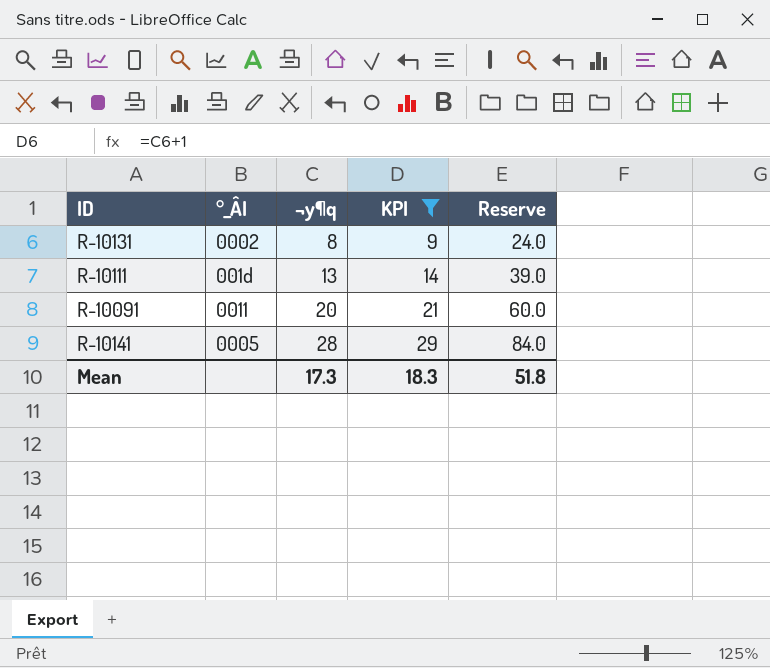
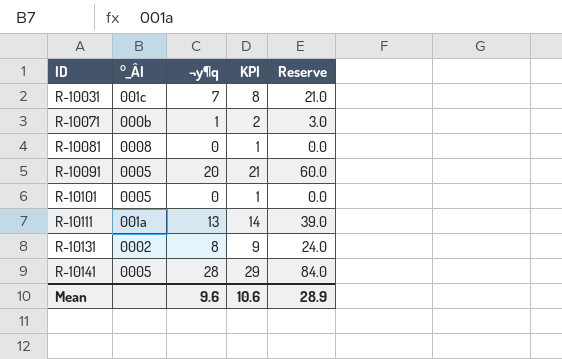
filter: KPI >= 9 -> none
row order: ¬y¶q ascending -> ID ascending
R-10091 | °_ÂI: 0011 -> 0005
R-10111 | °_ÂI: 001d -> 001a
Mean | ¬y¶q: 17.3 -> 9.6
Mean | KPI: 18.3 -> 10.6
Mean | Reserve: 51.8 -> 28.9

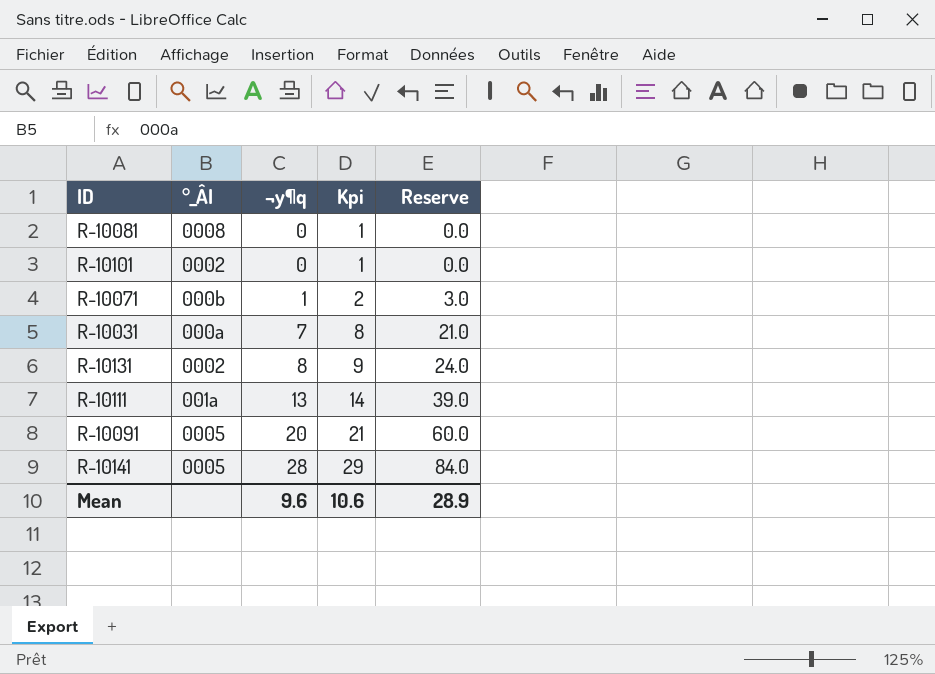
row order: ID ascending -> ¬y¶q ascending
column name: KPI -> Kpi
R-10101 | °_ÂI: 0005 -> 0002
R-10031 | °_ÂI: 001c -> 000a

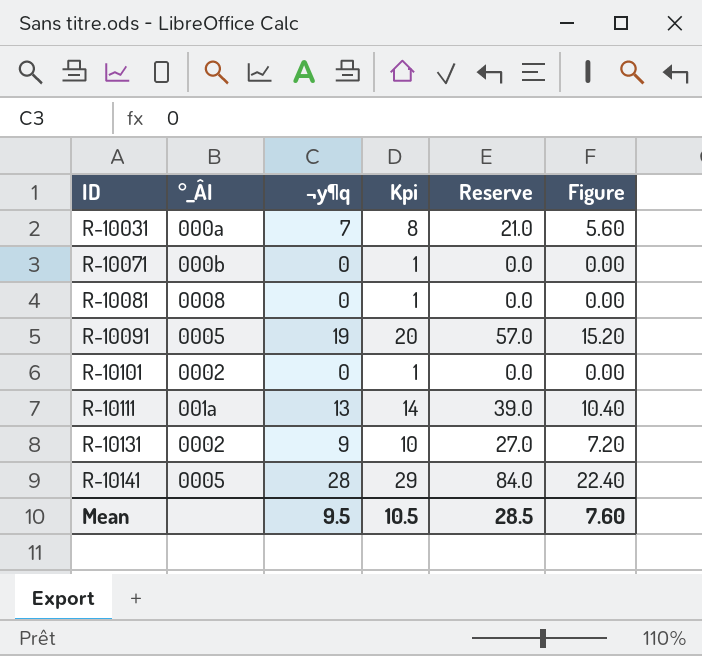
row order: ¬y¶q ascending -> ID ascending
column Figure | formula: none -> [¬y¶q] * 0.8
R-10071 | ¬y¶q: 1 -> 0
R-10071 | Kpi: 2 -> 1
R-10071 | Reserve: 3.0 -> 0.0
R-10091 | ¬y¶q: 20 -> 19
R-10091 | Kpi: 21 -> 20
R-10091 | Reserve: 60.0 -> 57.0
R-10131 | ¬y¶q: 8 -> 9
R-10131 | Kpi: 9 -> 10
R-10131 | Reserve: 24.0 -> 27.0
Mean | ¬y¶q: 9.6 -> 9.5
Mean | Kpi: 10.6 -> 10.5
Mean | Reserve: 28.9 -> 28.5

